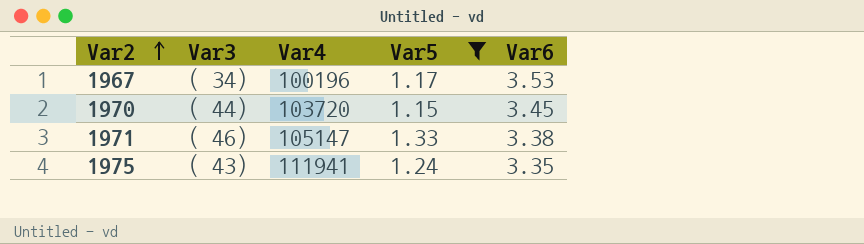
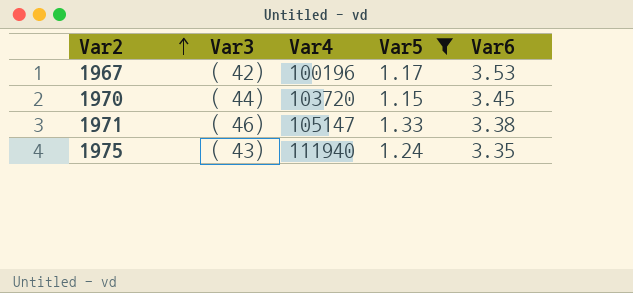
1967 | Var3: ( 34) -> ( 42)
1975 | Var4: 111941 -> 111940

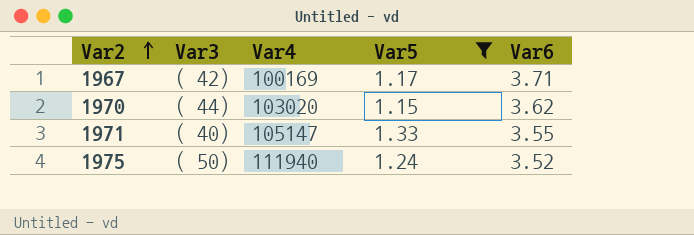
1967 | Var4: 100196 -> 100169
1967 | Var6: 3.53 -> 3.71
1970 | Var4: 103720 -> 103020
1970 | Var6: 3.45 -> 3.62
1971 | Var3: ( 46) -> ( 40)
1971 | Var6: 3.38 -> 3.55
1975 | Var3: ( 43) -> ( 50)
1975 | Var6: 3.35 -> 3.52

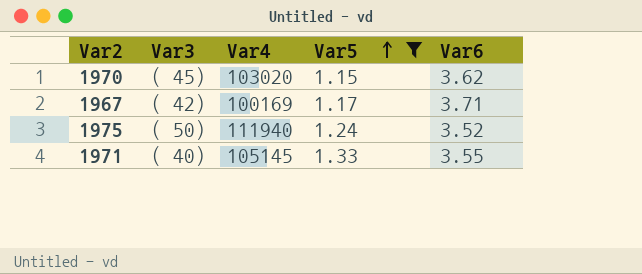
row order: Var2 ascending -> Var5 ascending
1970 | Var3: ( 44) -> ( 45)
1971 | Var4: 105147 -> 105145

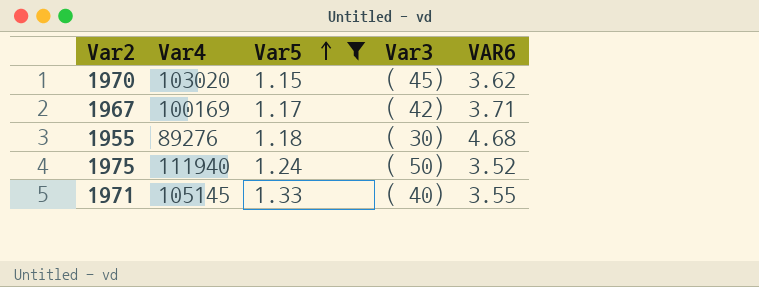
column Var3 | position: 2 -> 4
column name: Var6 -> VAR6
row 1955: none -> 89276 | 1.18 | ( 30) | 4.68

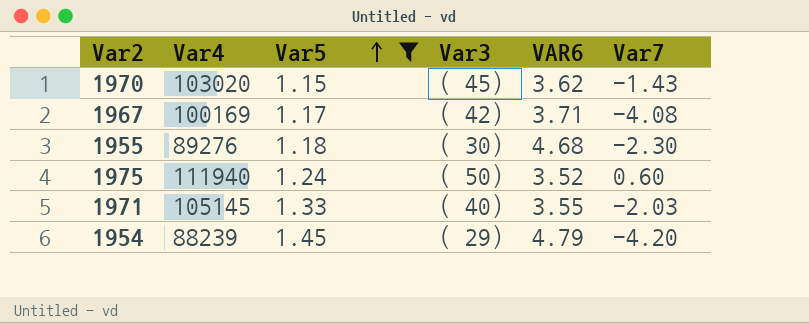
column Var7 | position: none -> 6
row 1954: none -> 88239 | 1.45 | ( 29) | 4.79 | -4.20

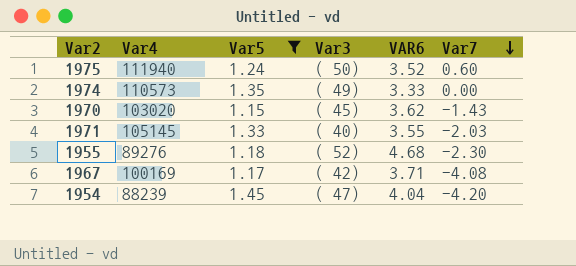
row order: Var5 ascending -> Var7 descending
row 1974: none -> 110573 | 1.35 | ( 49) | 3.33 | 0.00
1955 | Var3: ( 30) -> ( 52)
1954 | Var3: ( 29) -> ( 47)
1954 | VAR6: 4.79 -> 4.04

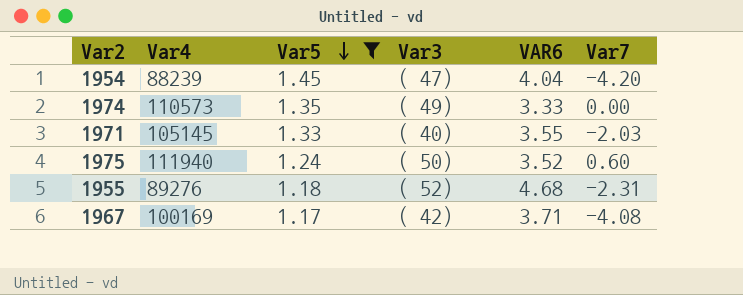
row order: Var7 descending -> Var5 descending
row 1970: 103020 | 1.15 | ( 45) | 3.62 | -1.43 -> none
1955 | Var7: -2.30 -> -2.31

